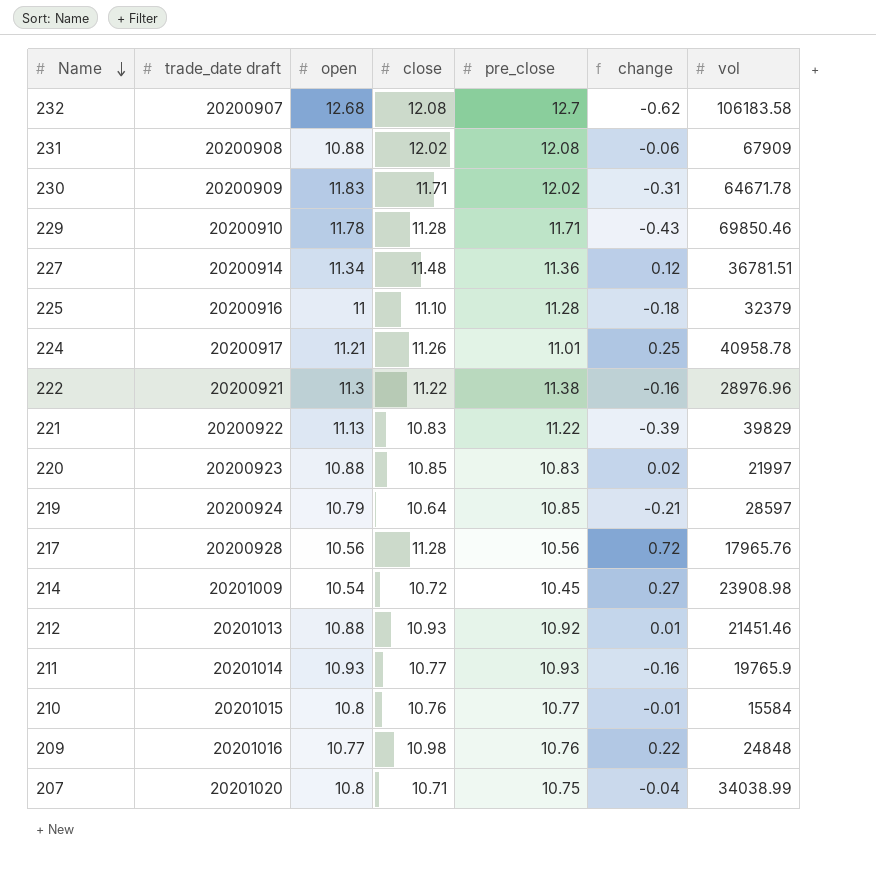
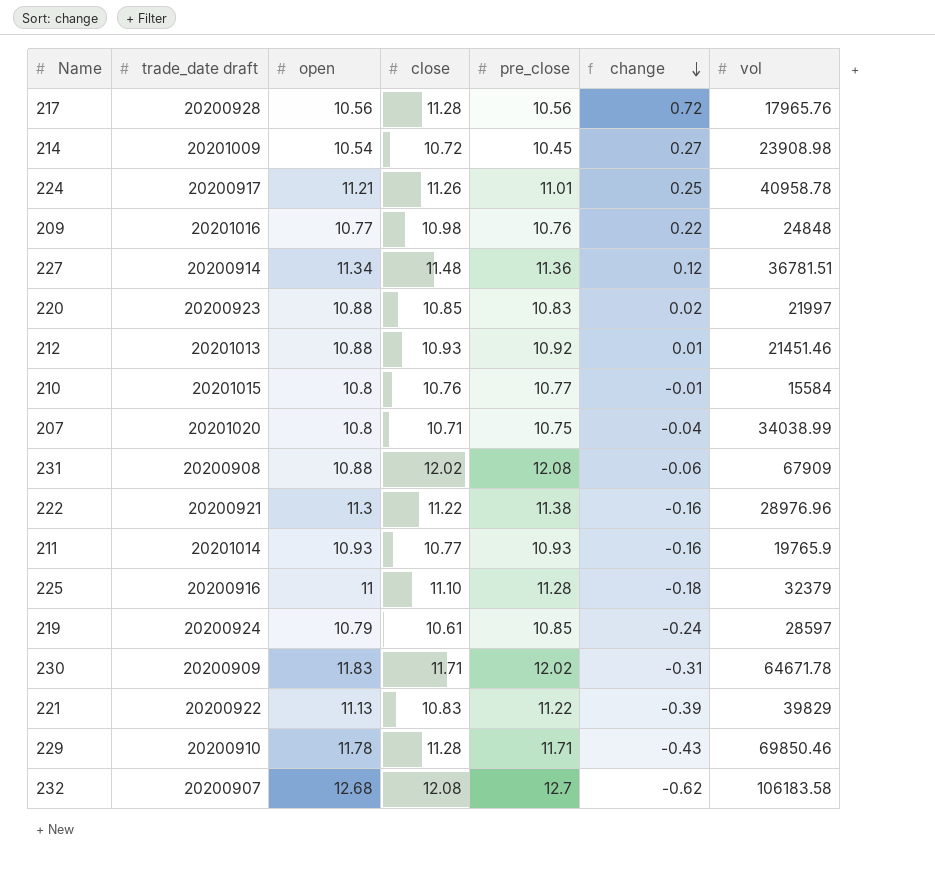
row order: Name descending -> change descending
219 | close: 10.64 -> 10.61
219 | change: -0.21 -> -0.24

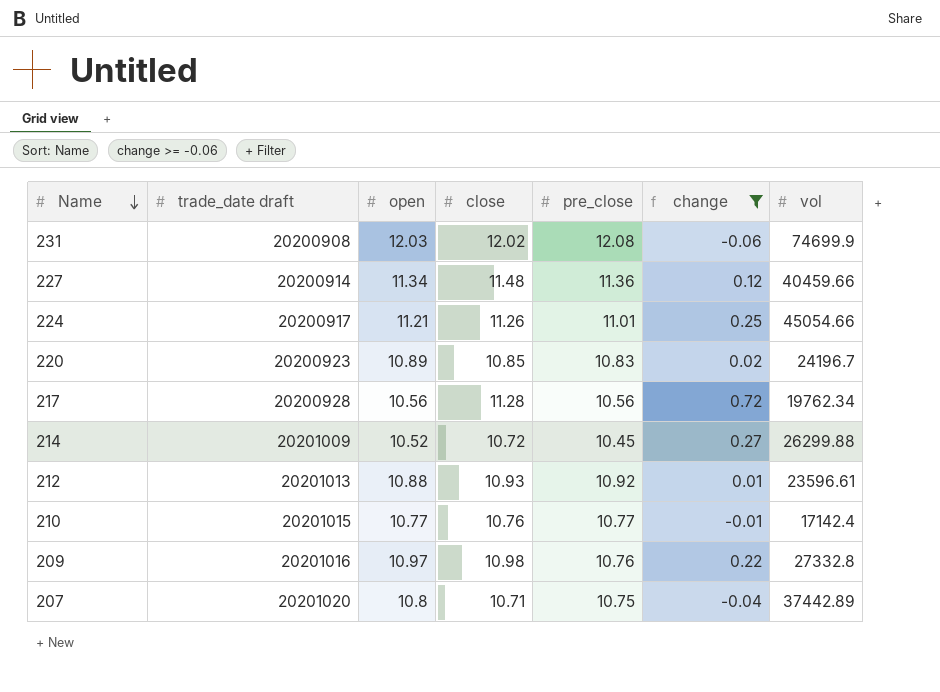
filter: none -> change >= -0.06
row order: change descending -> Name descending
231 | open: 10.88 -> 12.03
231 | vol: 67909 -> 74699.9
227 | vol: 36781.51 -> 40459.66
224 | vol: 40958.78 -> 45054.66
220 | open: 10.88 -> 10.89
220 | vol: 21997 -> 24196.7
217 | vol: 17965.76 -> 19762.34
214 | open: 10.54 -> 10.52
214 | vol: 23908.98 -> 26299.88
212 | vol: 21451.46 -> 23596.61
210 | open: 10.8 -> 10.77
210 | vol: 15584 -> 17142.4
209 | open: 10.77 -> 10.97
209 | vol: 24848 -> 27332.8
207 | vol: 34038.99 -> 37442.89

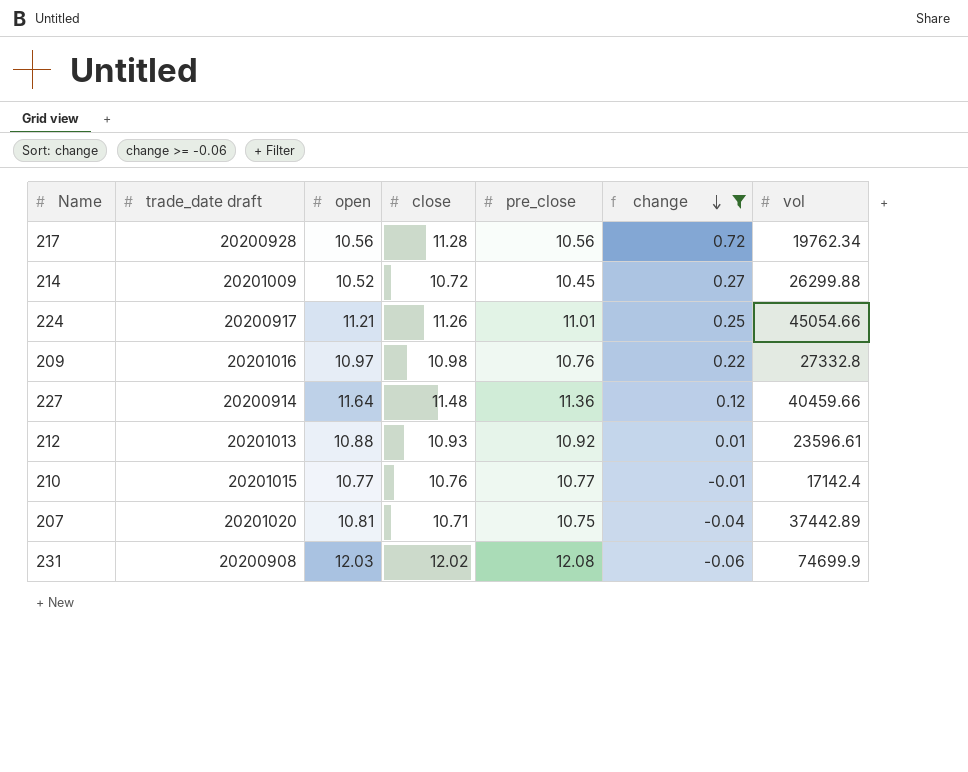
row order: Name descending -> change descending
row 220: 20200923 | 10.89 | 10.85 | 10.83 | 0.02 | 24196.7 -> none
227 | open: 11.34 -> 11.64
207 | open: 10.8 -> 10.81

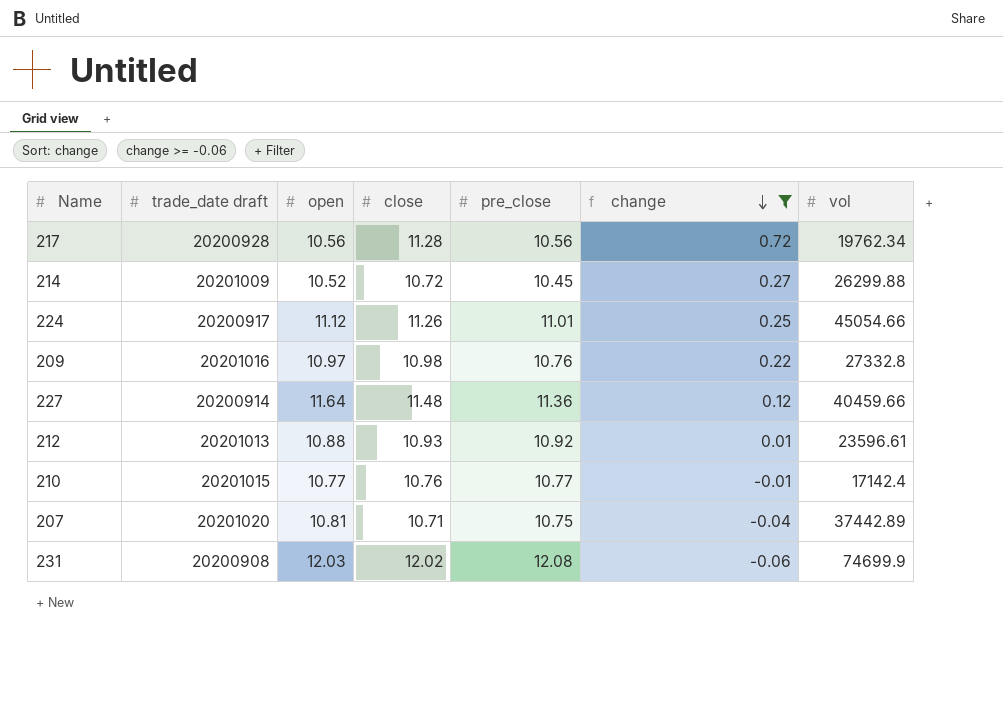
224 | open: 11.21 -> 11.12

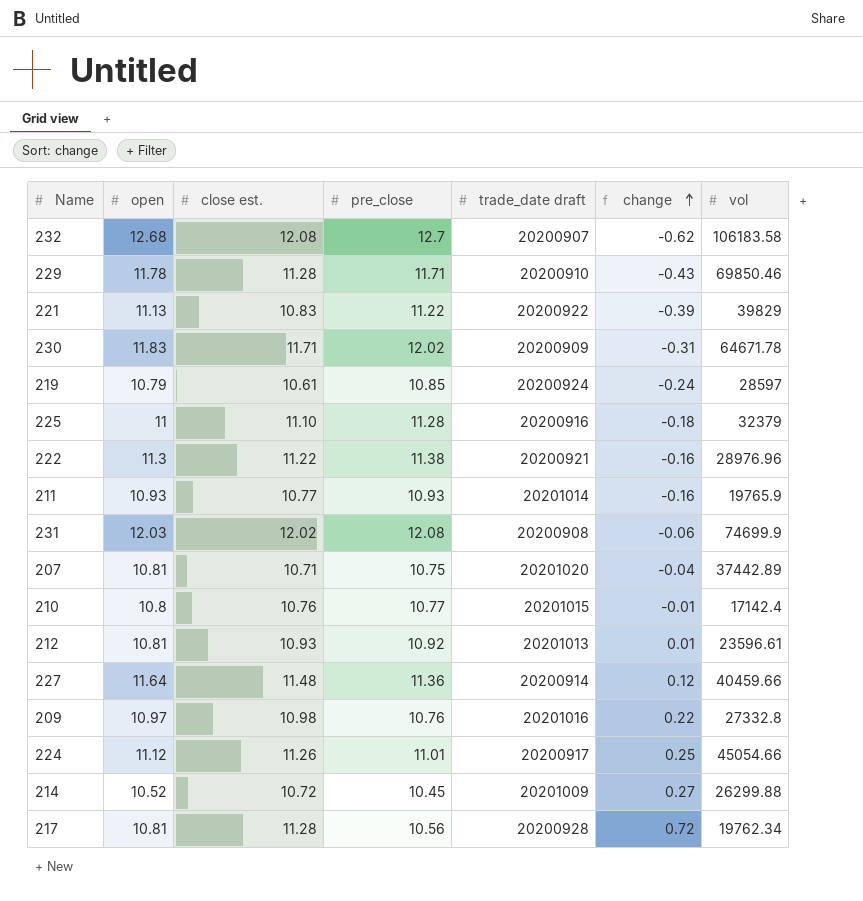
filter: change >= -0.06 -> none
row order: change descending -> change ascending
column name: close -> close est.
column trade_date draft | position: 2 -> 5
210 | open: 10.77 -> 10.8
212 | open: 10.88 -> 10.81
217 | open: 10.56 -> 10.81

